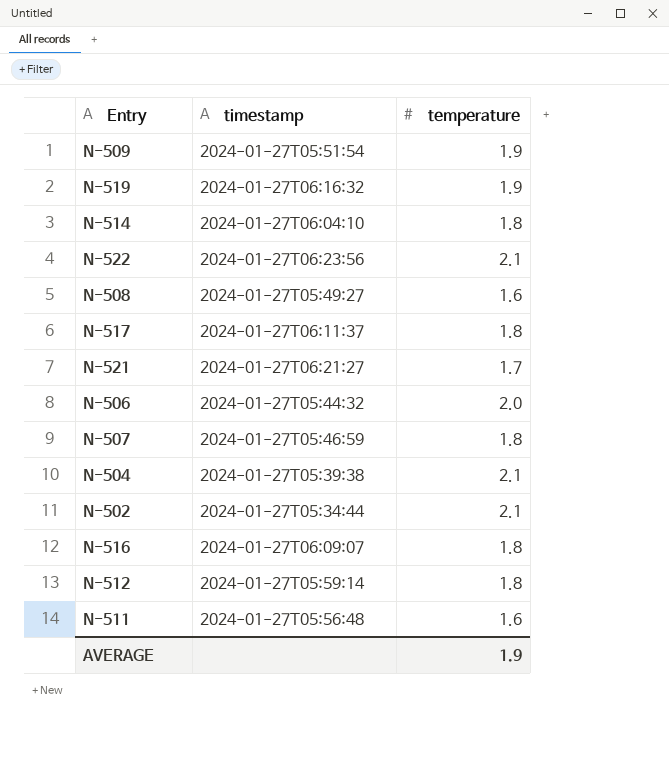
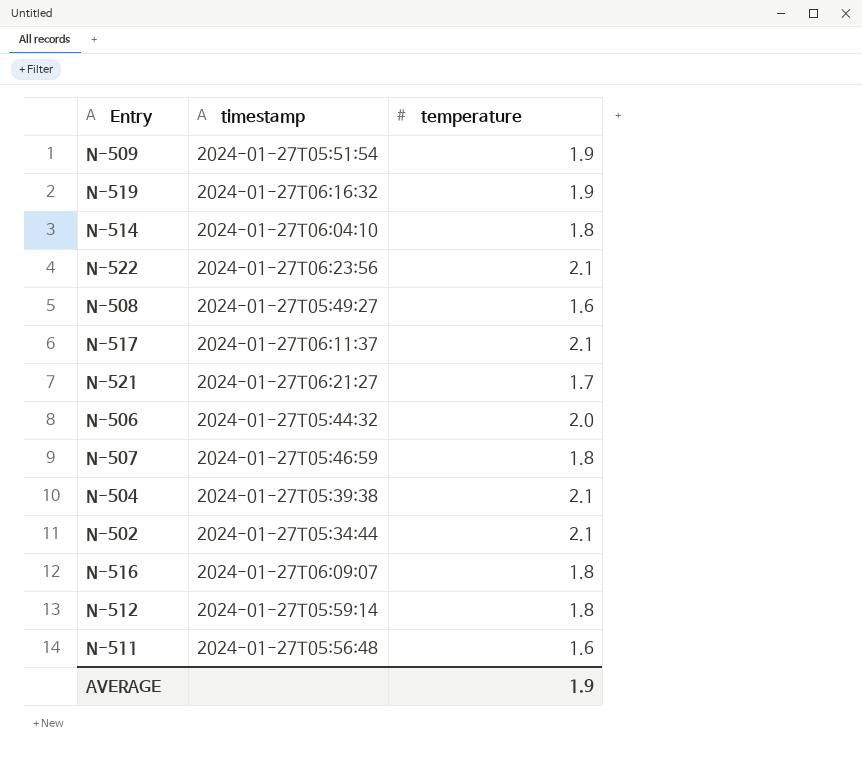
N-517 | temperature: 1.8 -> 2.1

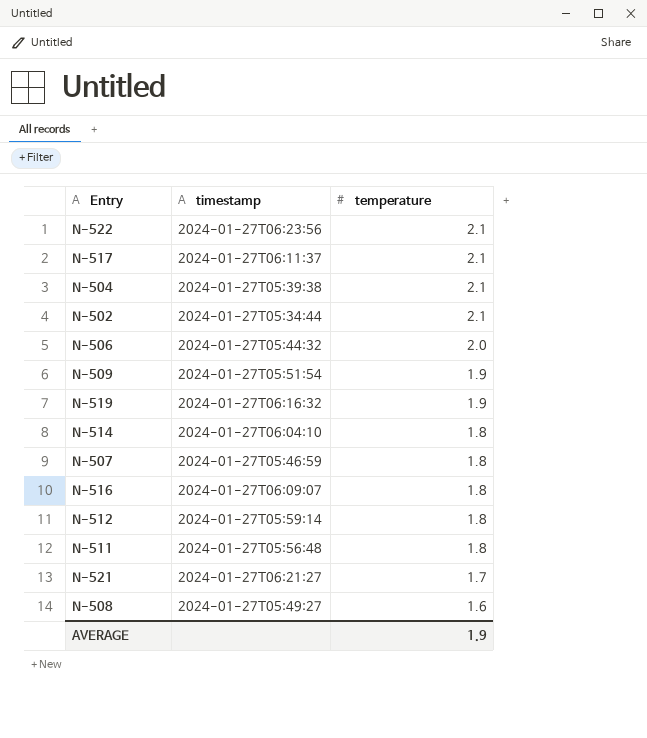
row order: none -> temperature descending
N-511 | temperature: 1.6 -> 1.8

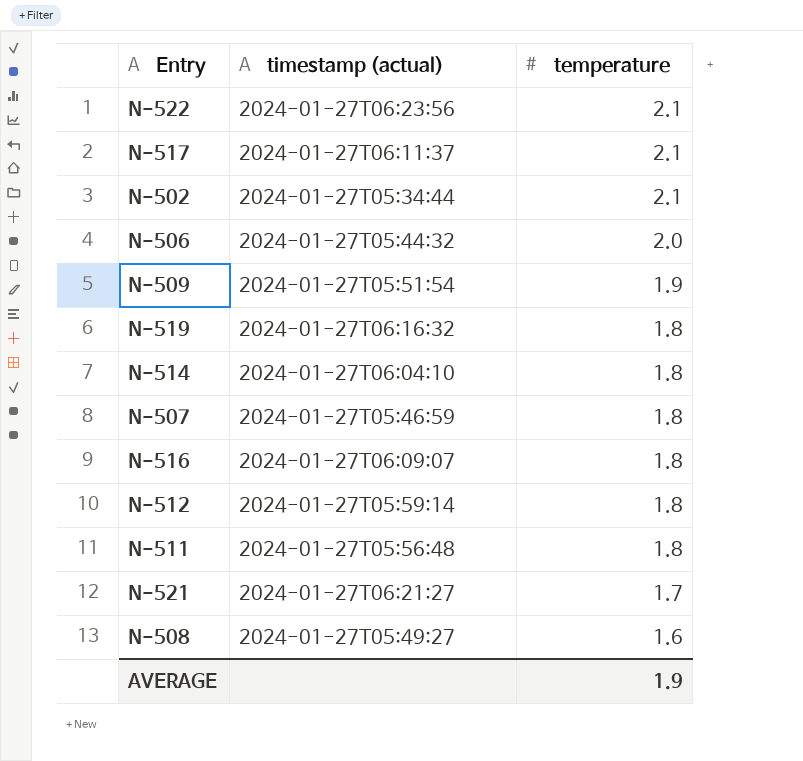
column name: timestamp -> timestamp (actual)
row N-504: 2024-01-27T05:39:38 | 2.1 -> none
N-519 | temperature: 1.9 -> 1.8

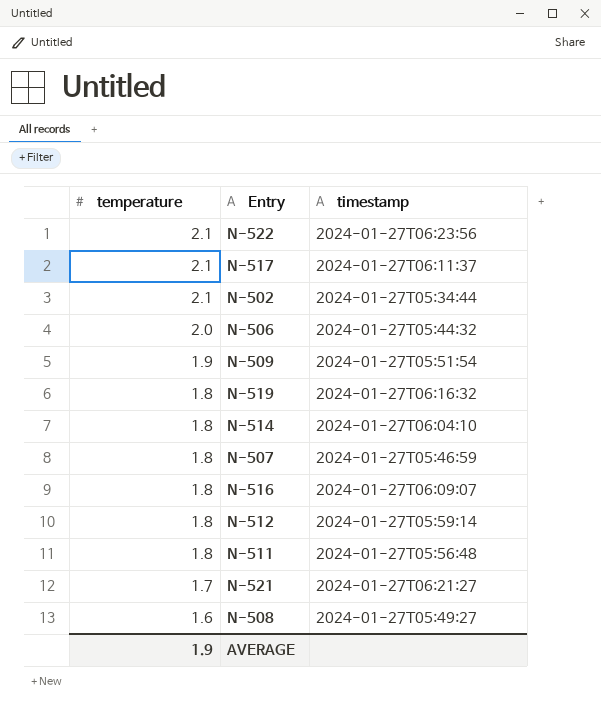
column temperature | position: 3 -> 1
column name: timestamp (actual) -> timestamp

